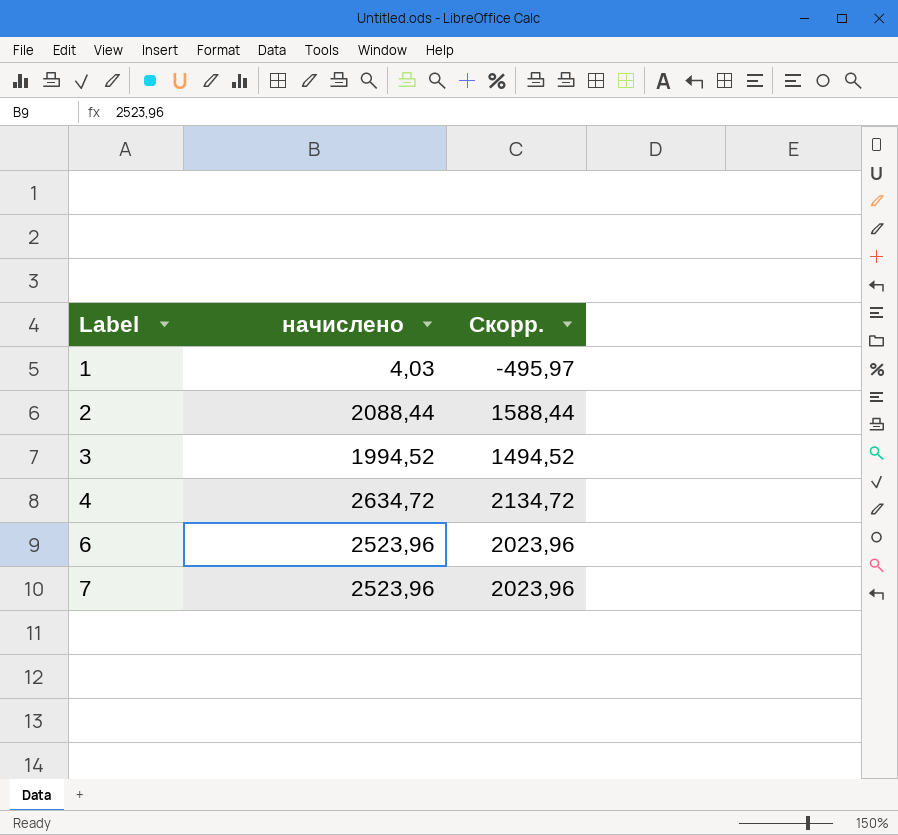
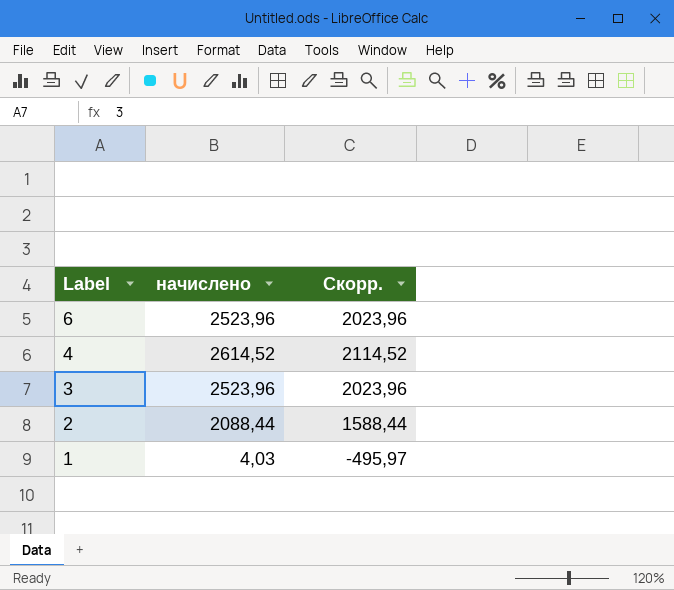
row order: Label ascending -> Label descending
row 7: 2523,96 | 2023,96 -> none
4 | начислено: 2634,72 -> 2614,52
4 | Скорр.: 2134,72 -> 2114,52
3 | начислено: 1994,52 -> 2523,96
3 | Скорр.: 1494,52 -> 2023,96

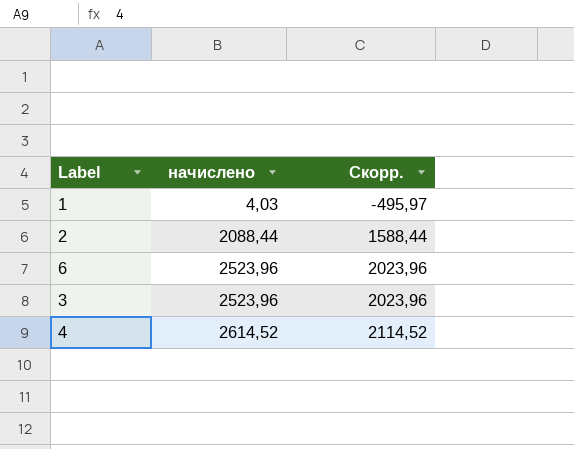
row order: Label descending -> начислено ascending

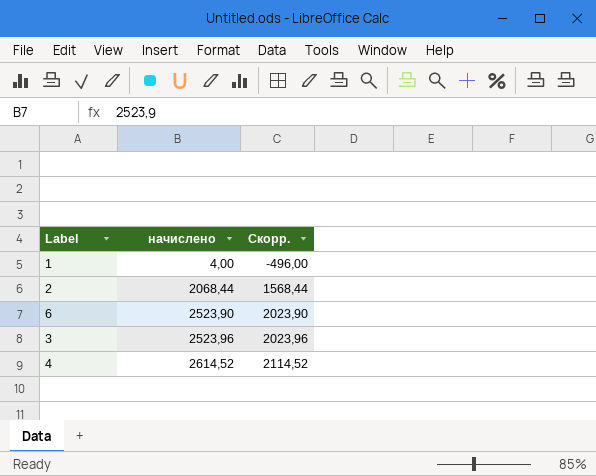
1 | начислено: 4,03 -> 4,00
1 | Скорр.: -495,97 -> -496,00
2 | начислено: 2088,44 -> 2068,44
2 | Скорр.: 1588,44 -> 1568,44
6 | начислено: 2523,96 -> 2523,90
6 | Скорр.: 2023,96 -> 2023,90

